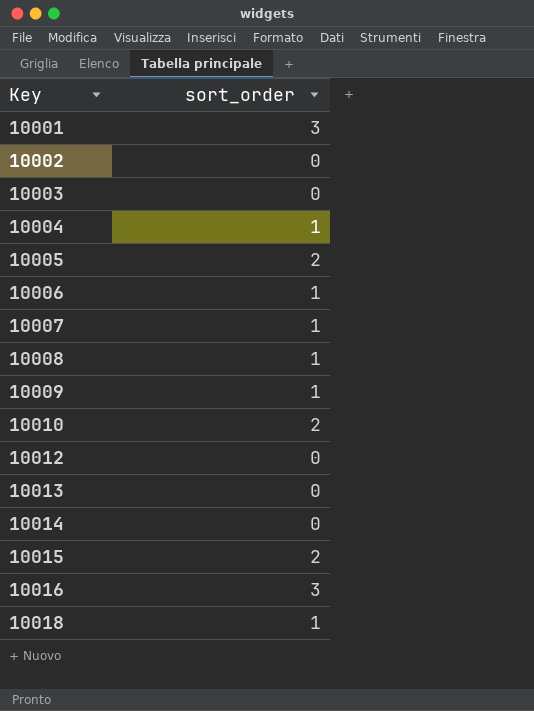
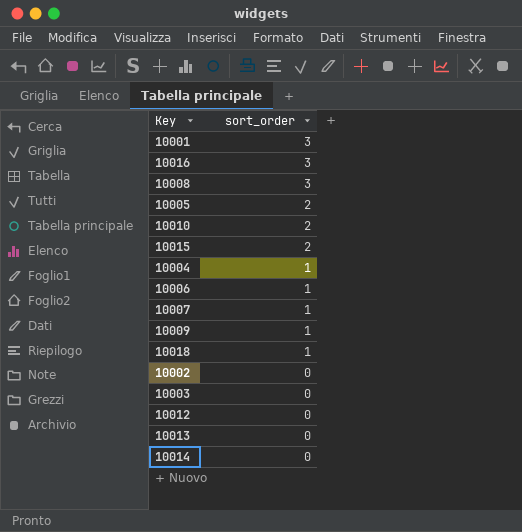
row order: Key ascending -> sort_order descending
10008 | sort_order: 1 -> 3

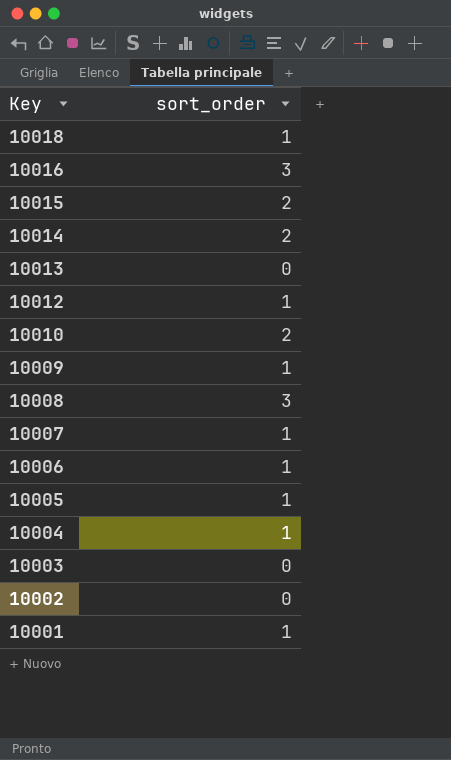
row order: sort_order descending -> Key descending
10014 | sort_order: 0 -> 2
10012 | sort_order: 0 -> 1
10005 | sort_order: 2 -> 1
10001 | sort_order: 3 -> 1

